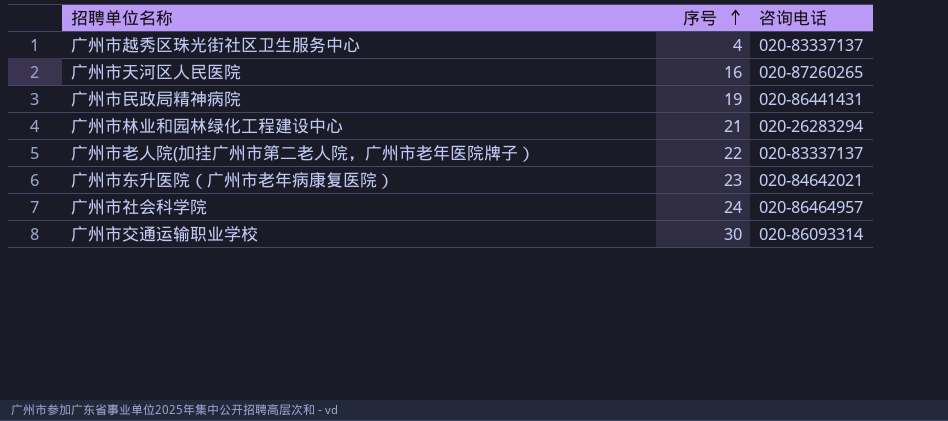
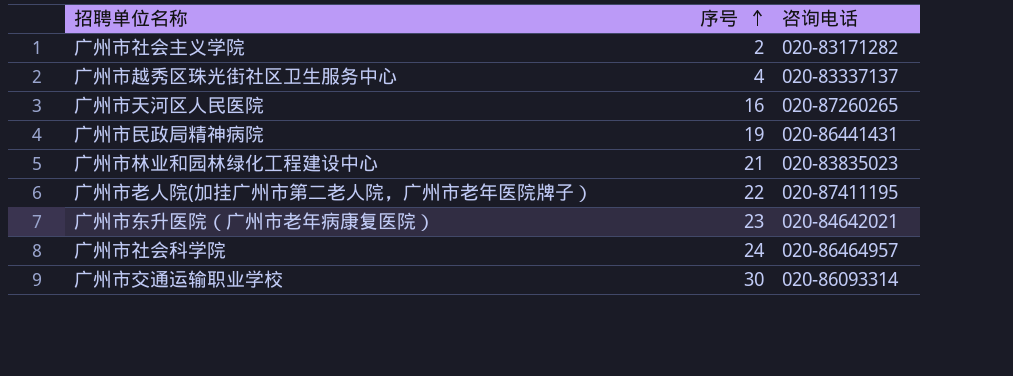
row 广州市社会主义学院: none -> 2 | 020-83171282
广州市林业和园林绿化工程建设中心 | 咨询电话: 020-26283294 -> 020-83835023
广州市老人院(加挂广州市第二老人院，广州市老年医院牌子） | 咨询电话: 020-83337137 -> 020-87411195

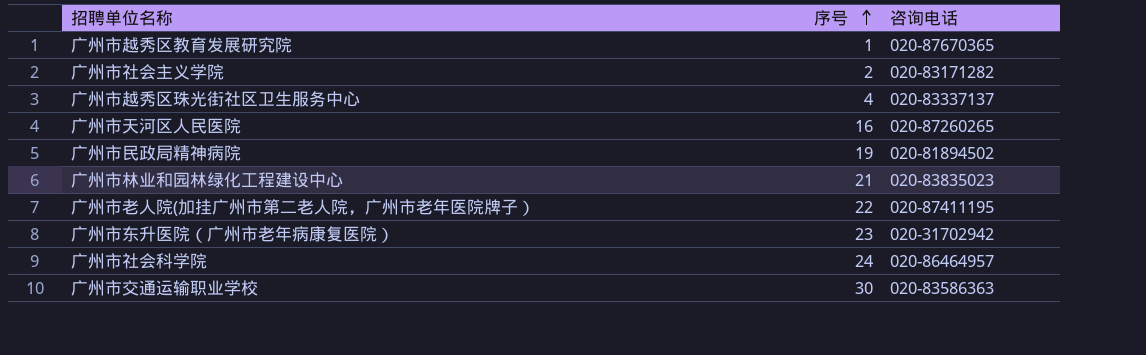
row 广州市越秀区教育发展研究院: none -> 1 | 020-87670365
广州市民政局精神病院 | 咨询电话: 020-86441431 -> 020-81894502
广州市东升医院（广州市老年病康复医院） | 咨询电话: 020-84642021 -> 020-31702942
广州市交通运输职业学校 | 咨询电话: 020-86093314 -> 020-83586363

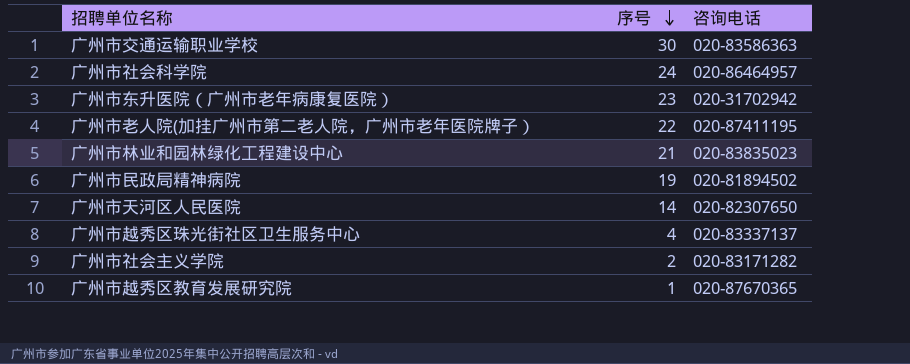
row order: 序号 ascending -> 序号 descending
广州市天河区人民医院 | 序号: 16 -> 14
广州市天河区人民医院 | 咨询电话: 020-87260265 -> 020-82307650

